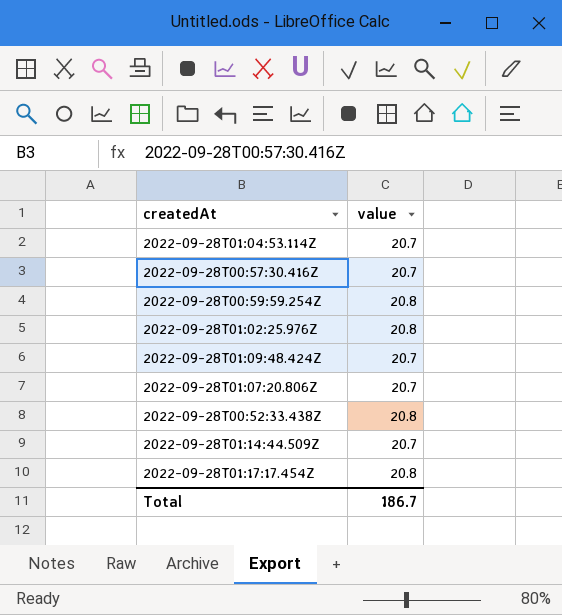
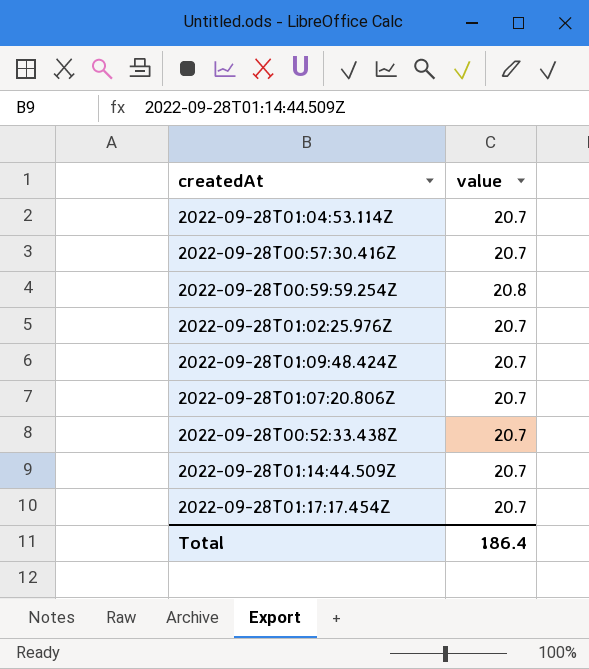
2022-09-28T01:02:25.976Z | value: 20.8 -> 20.7
2022-09-28T00:52:33.438Z | value: 20.8 -> 20.7
2022-09-28T01:17:17.454Z | value: 20.8 -> 20.7
Total | value: 186.7 -> 186.4

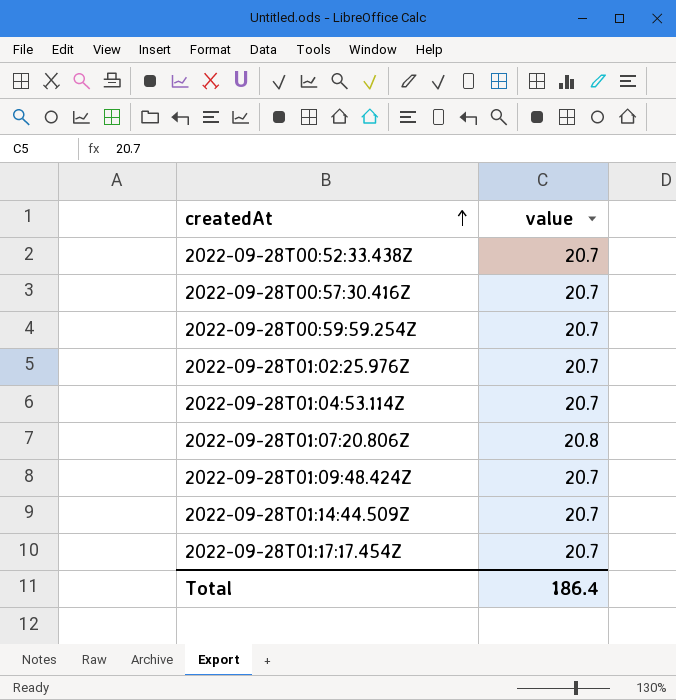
row order: none -> createdAt ascending
2022-09-28T00:59:59.254Z | value: 20.8 -> 20.7
2022-09-28T01:07:20.806Z | value: 20.7 -> 20.8

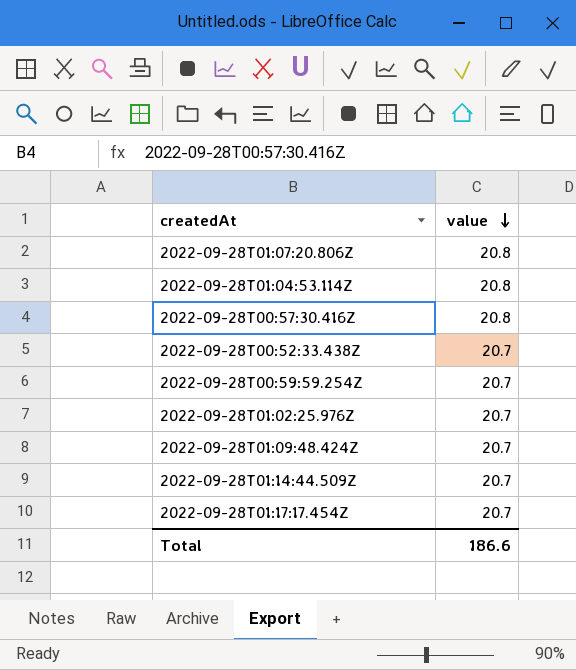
row order: createdAt ascending -> value descending
2022-09-28T01:04:53.114Z | value: 20.7 -> 20.8
2022-09-28T00:57:30.416Z | value: 20.7 -> 20.8
Total | value: 186.4 -> 186.6

